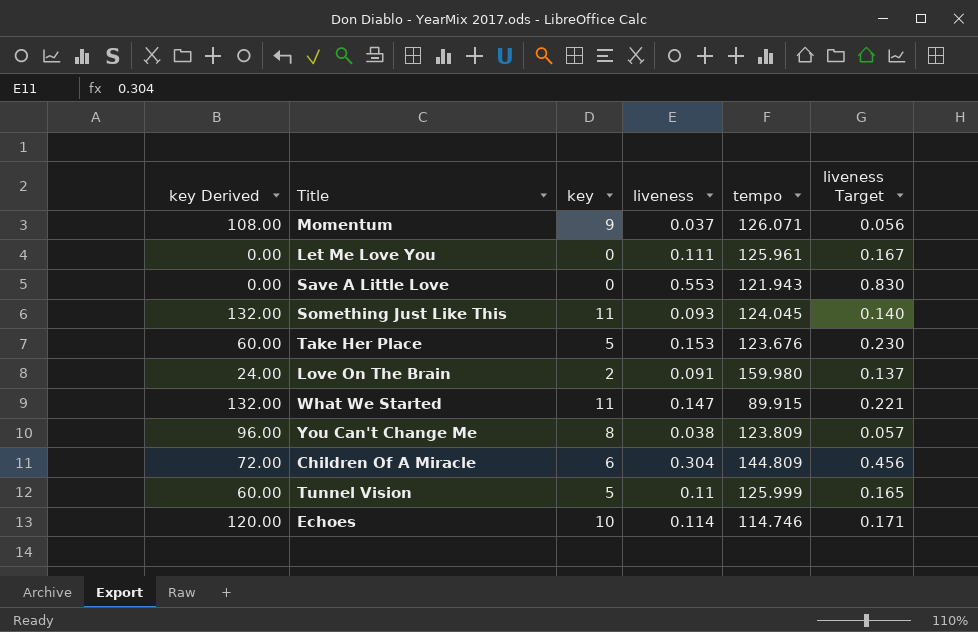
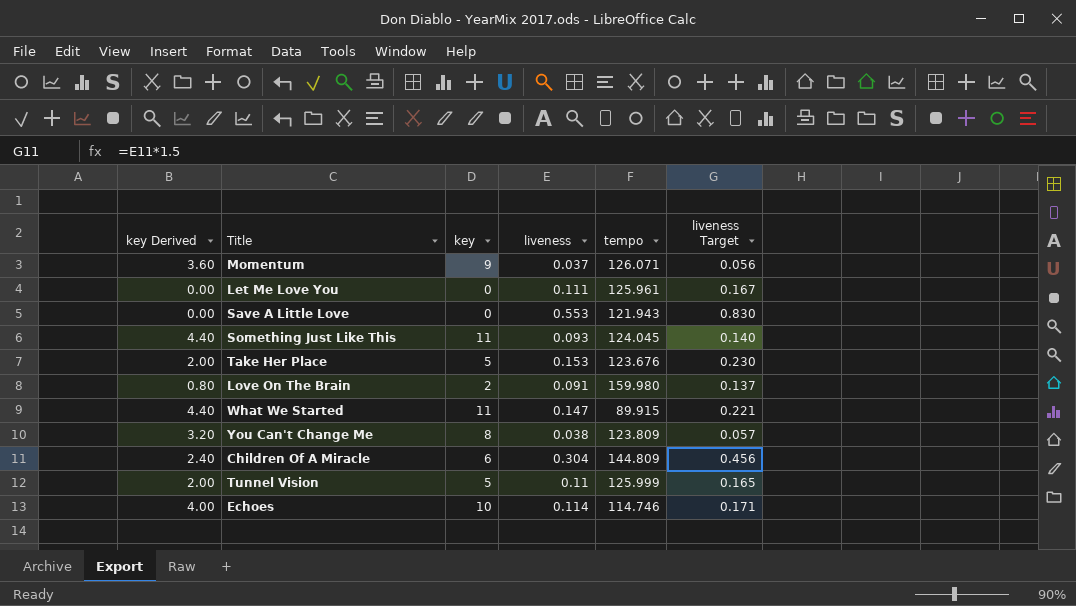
column key Derived | formula: [key] * 12 -> [key] * 0.4

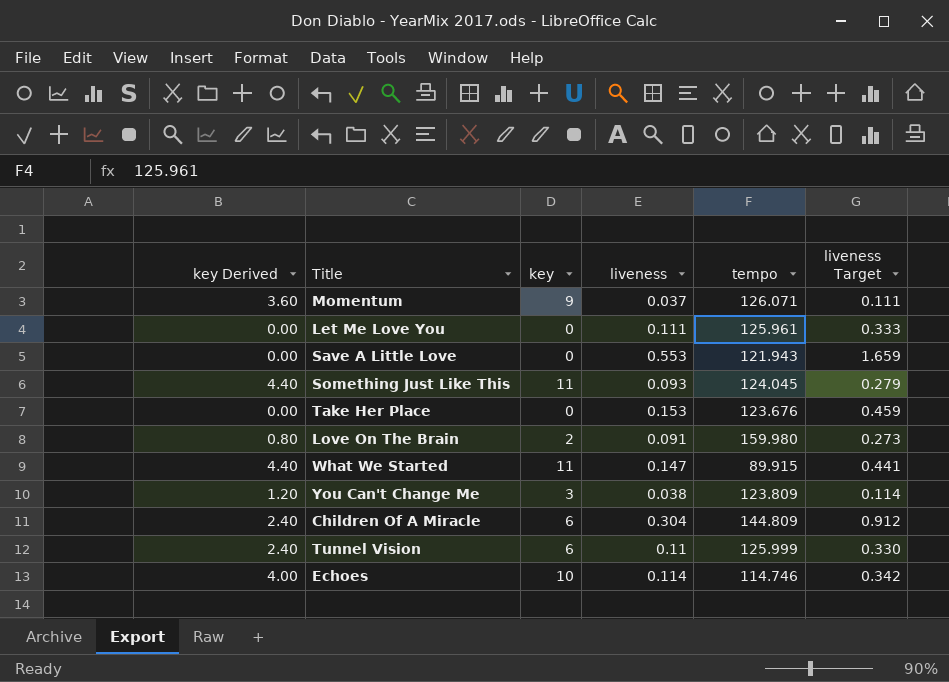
column liveness Target | formula: [liveness] * 1.5 -> [liveness] * 3
Take Her Place | key Derived: 2.00 -> 0.00
Take Her Place | key: 5 -> 0
You Can't Change Me | key Derived: 3.20 -> 1.20
You Can't Change Me | key: 8 -> 3
Tunnel Vision | key Derived: 2.00 -> 2.40
Tunnel Vision | key: 5 -> 6

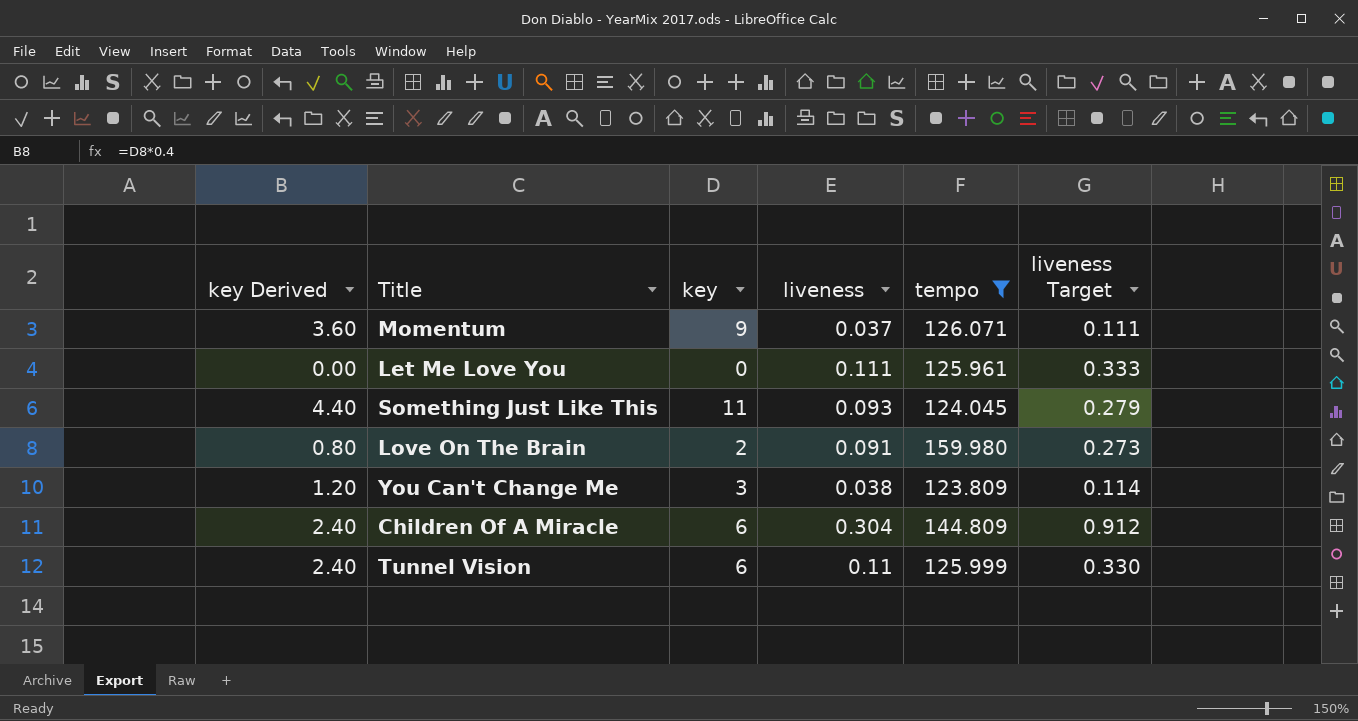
filter: none -> tempo >= 123.809

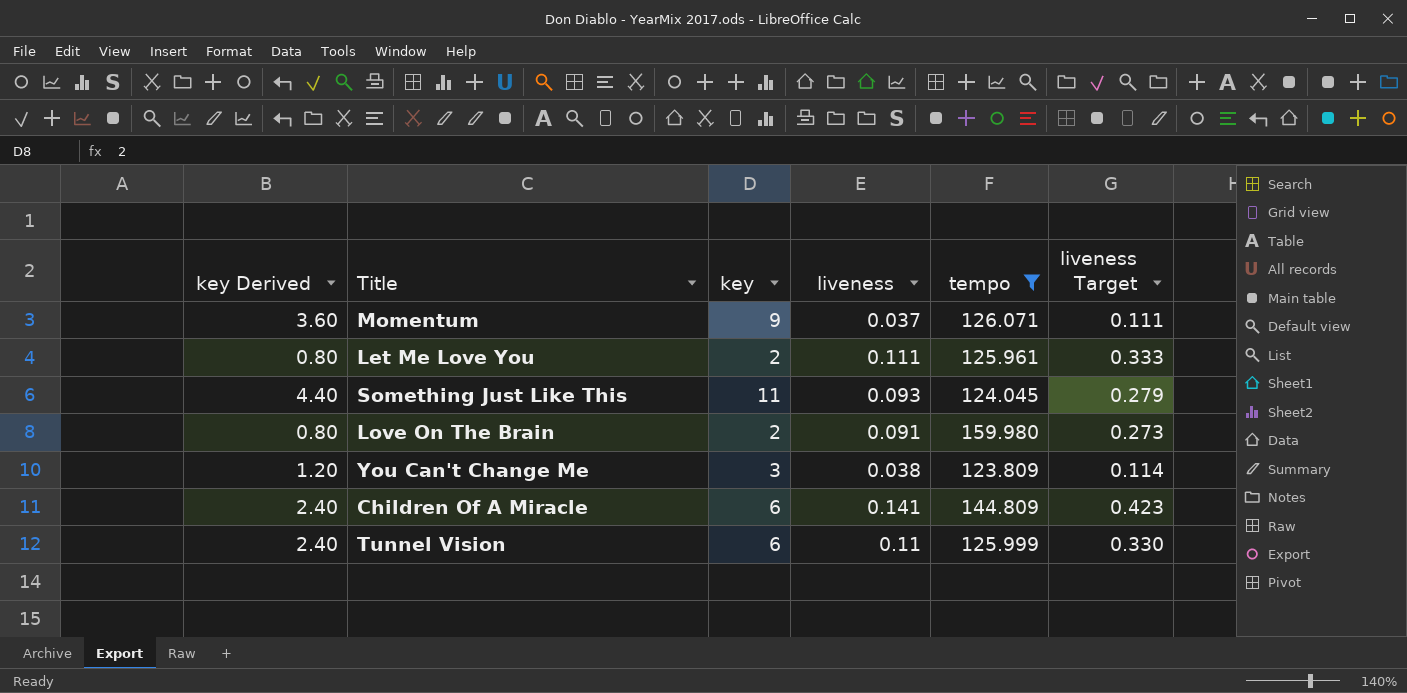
Let Me Love You | key Derived: 0.00 -> 0.80
Let Me Love You | key: 0 -> 2
Children Of A Miracle | liveness: 0.304 -> 0.141
Children Of A Miracle | liveness Target: 0.912 -> 0.423

